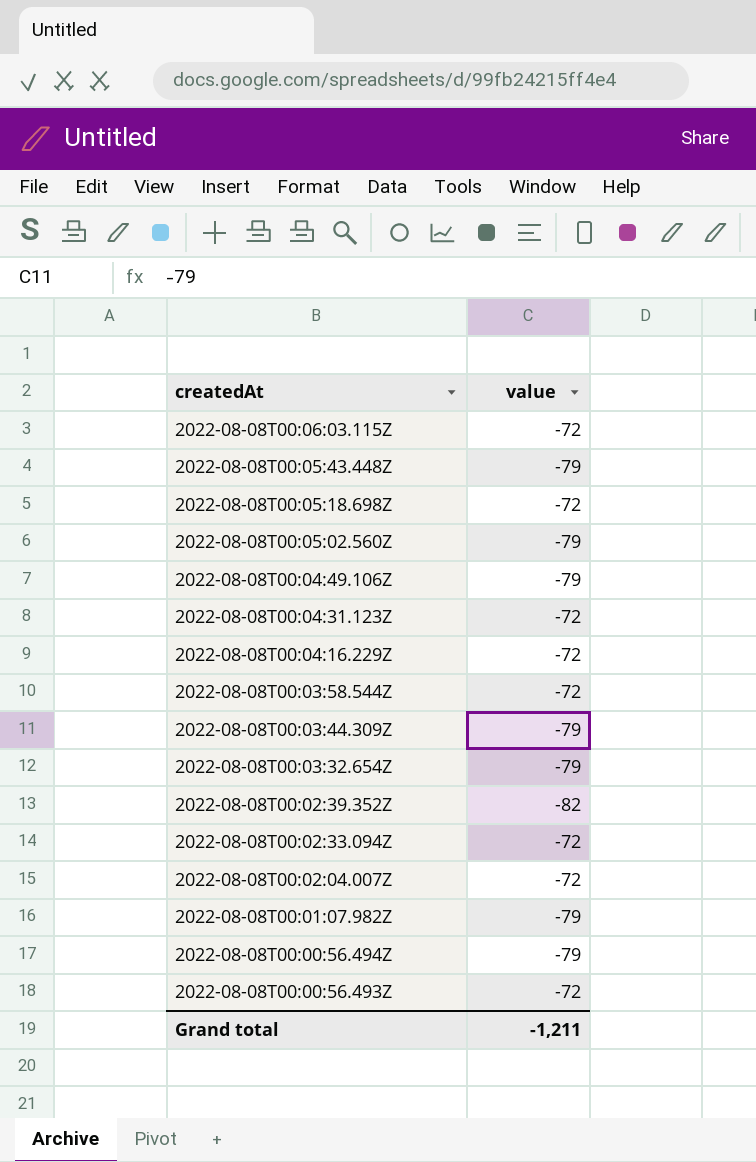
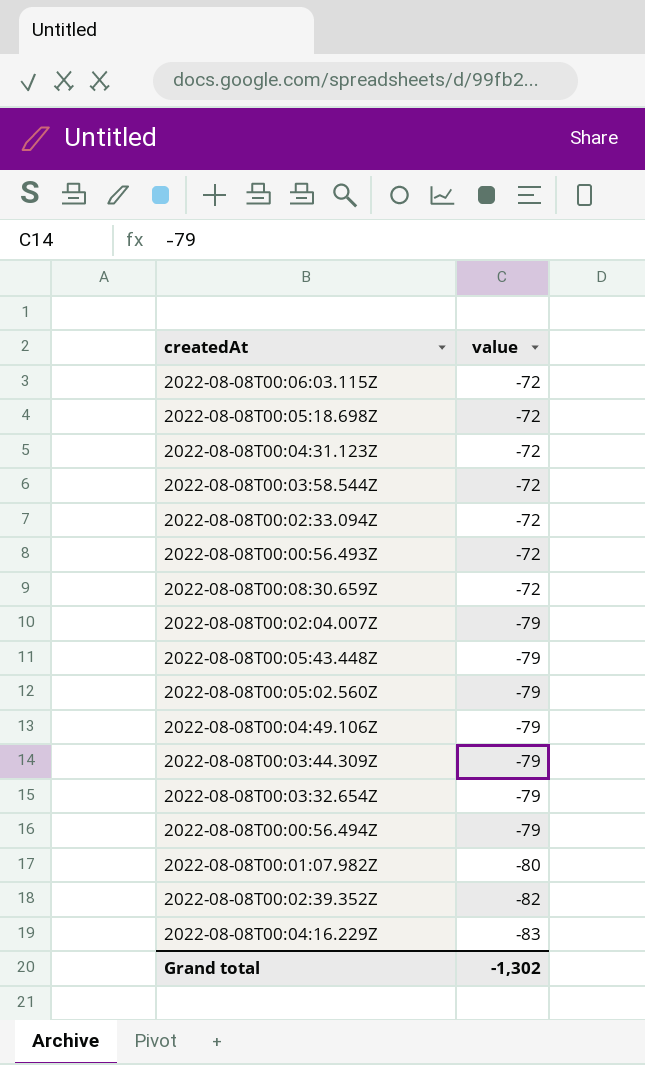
row order: createdAt descending -> value descending
row 2022-08-08T00:08:30.659Z: none -> -72
2022-08-08T00:02:04.007Z | value: -72 -> -79
2022-08-08T00:01:07.982Z | value: -79 -> -80
2022-08-08T00:04:16.229Z | value: -72 -> -83
Grand total | value: -1,211 -> -1,302

